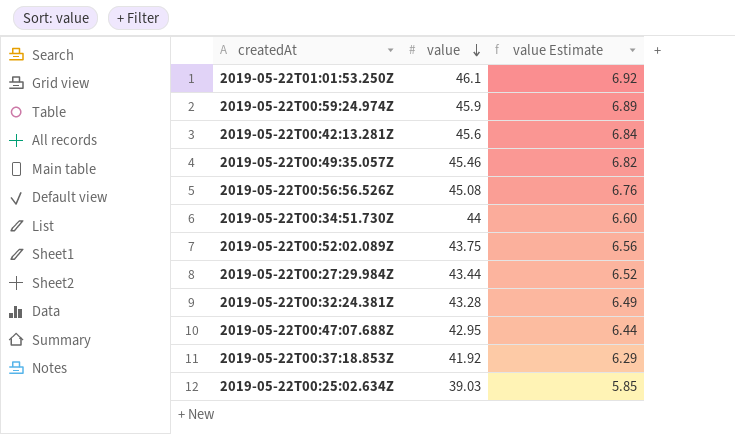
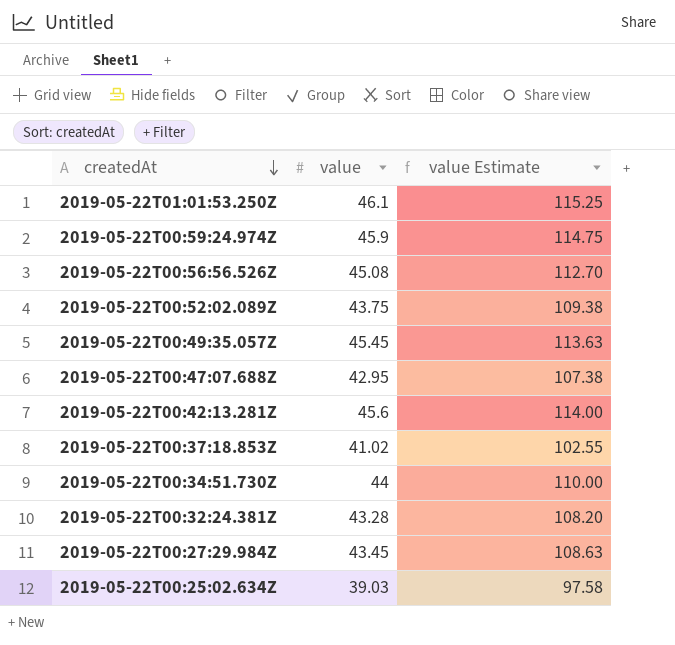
row order: value descending -> createdAt descending
column value Estimate | formula: [value] * 0.15 -> [value] * 2.5
2019-05-22T00:49:35.057Z | value: 45.46 -> 45.45
2019-05-22T00:37:18.853Z | value: 41.92 -> 41.02
2019-05-22T00:27:29.984Z | value: 43.44 -> 43.45

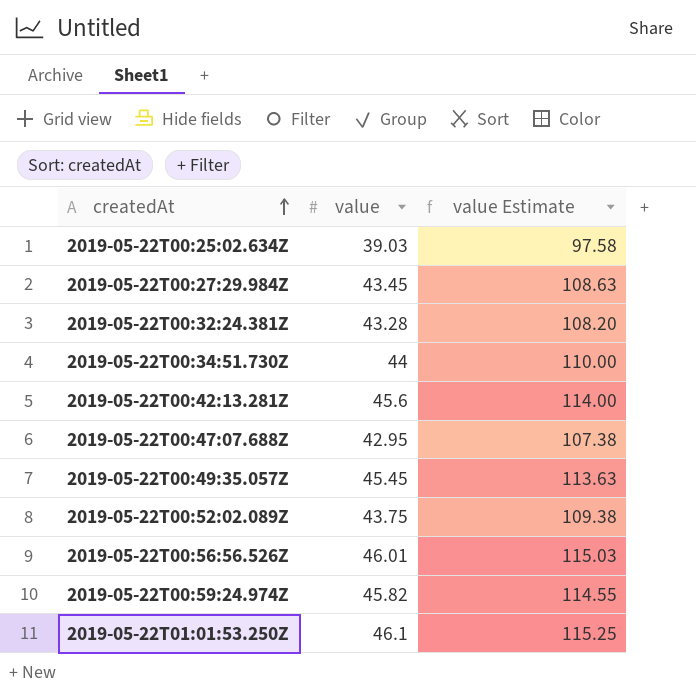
row order: createdAt descending -> createdAt ascending
row 2019-05-22T00:37:18.853Z: 41.02 | 102.55 -> none
2019-05-22T00:56:56.526Z | value: 45.08 -> 46.01
2019-05-22T00:56:56.526Z | value Estimate: 112.70 -> 115.03
2019-05-22T00:59:24.974Z | value: 45.9 -> 45.82
2019-05-22T00:59:24.974Z | value Estimate: 114.75 -> 114.55

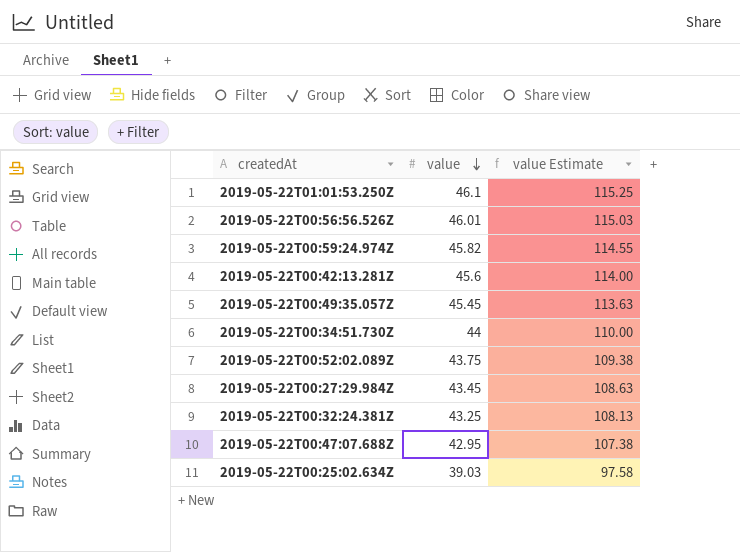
row order: createdAt ascending -> value descending
2019-05-22T00:32:24.381Z | value: 43.28 -> 43.25
2019-05-22T00:32:24.381Z | value Estimate: 108.20 -> 108.13

